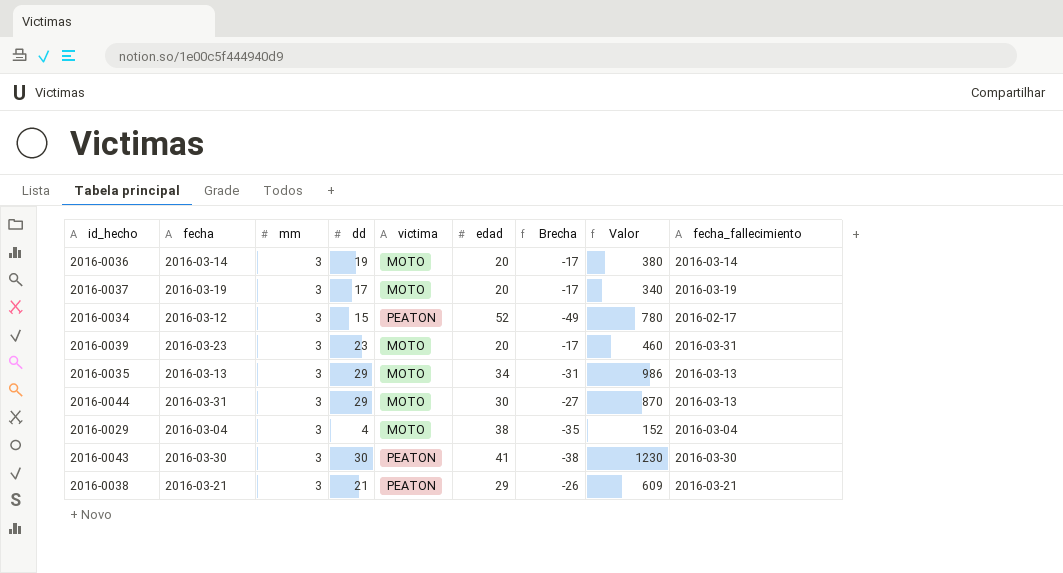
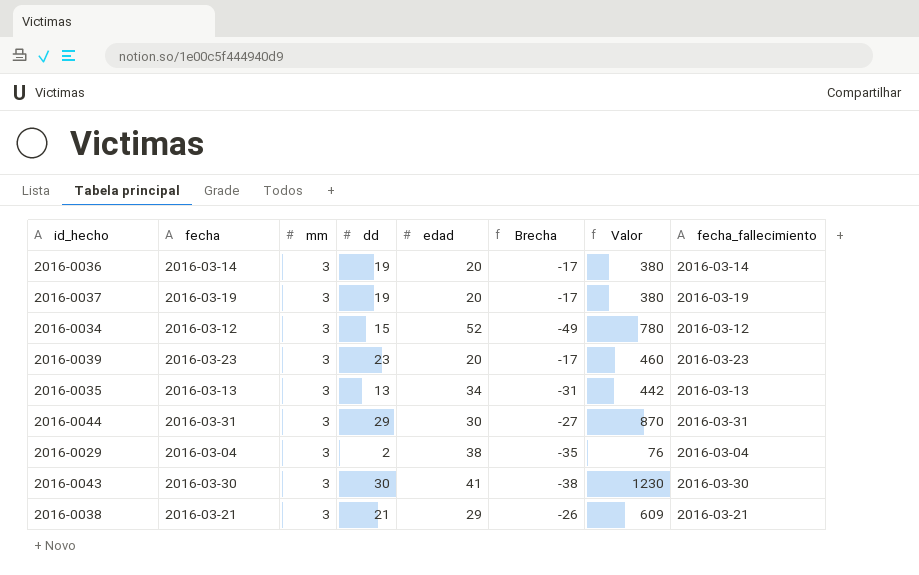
column victima | position: 5 -> none
2016-0037 | dd: 17 -> 19
2016-0037 | Valor: 340 -> 380
2016-0034 | fecha_fallecimiento: 2016-02-17 -> 2016-03-12
2016-0039 | fecha_fallecimiento: 2016-03-31 -> 2016-03-23
2016-0035 | dd: 29 -> 13
2016-0035 | Valor: 986 -> 442
2016-0044 | fecha_fallecimiento: 2016-03-13 -> 2016-03-31
2016-0029 | dd: 4 -> 2
2016-0029 | Valor: 152 -> 76

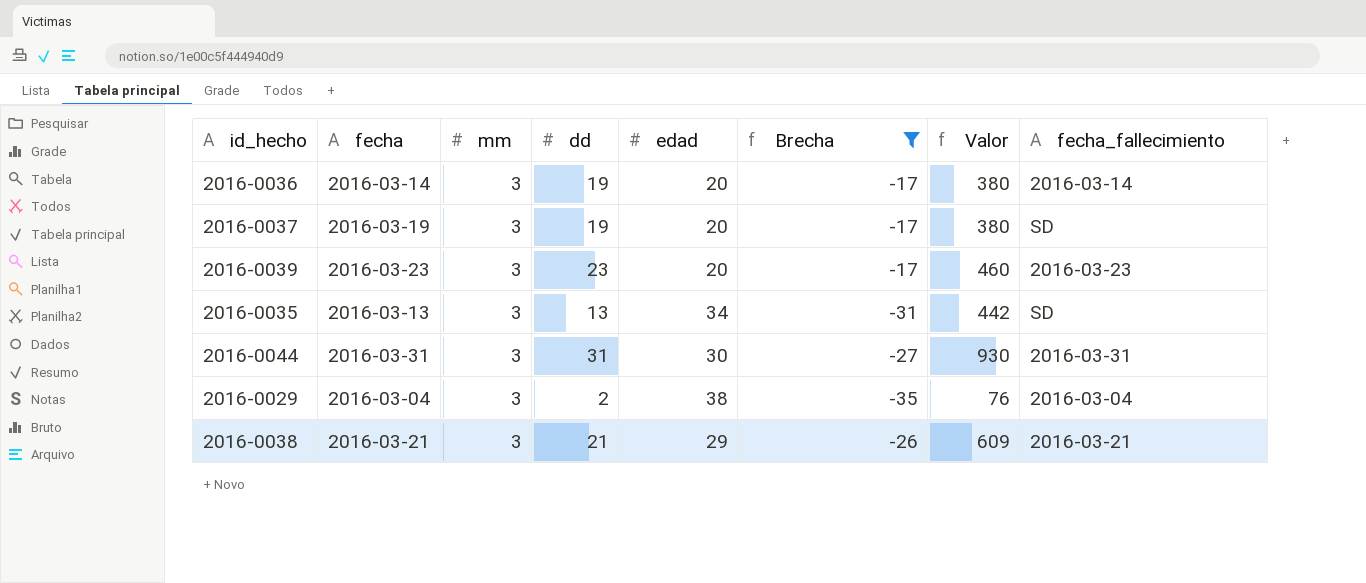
filter: none -> Brecha >= -35
2016-0037 | fecha_fallecimiento: 2016-03-19 -> SD
2016-0035 | fecha_fallecimiento: 2016-03-13 -> SD
2016-0044 | dd: 29 -> 31
2016-0044 | Valor: 870 -> 930

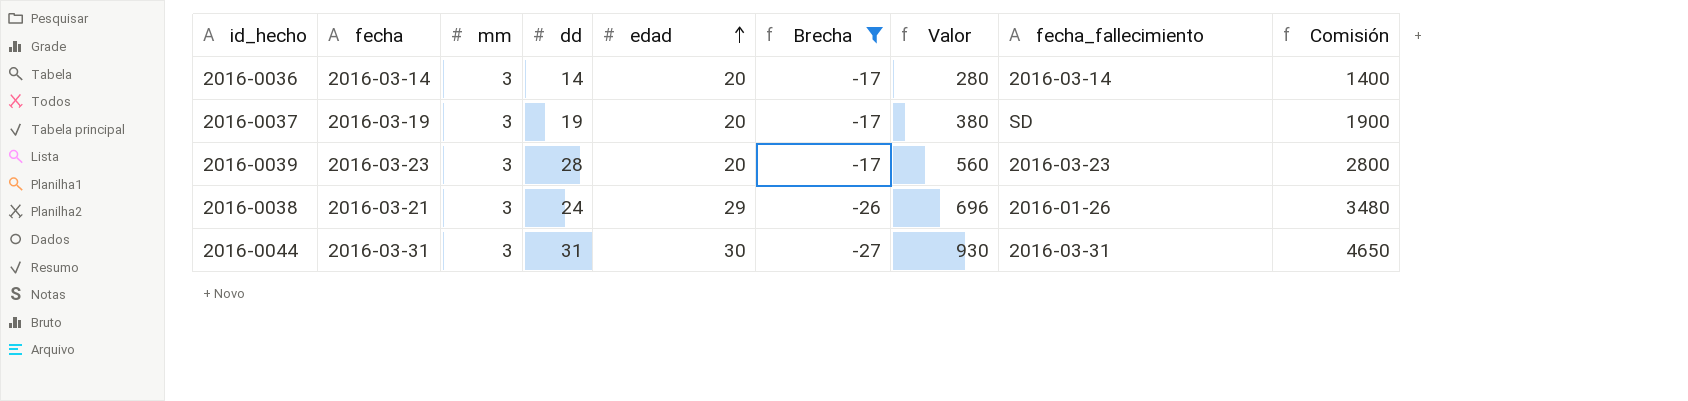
row order: none -> edad ascending
column Comisión | formula: none -> [Valor] * 5
row 2016-0035: 2016-03-13 | 3 | 13 | 34 | -31 | 442 | SD -> none
row 2016-0029: 2016-03-04 | 3 | 2 | 38 | -35 | 76 | 2016-03-04 -> none
2016-0036 | dd: 19 -> 14
2016-0036 | Valor: 380 -> 280
2016-0039 | dd: 23 -> 28
2016-0039 | Valor: 460 -> 560
2016-0038 | dd: 21 -> 24
2016-0038 | Valor: 609 -> 696
2016-0038 | fecha_fallecimiento: 2016-03-21 -> 2016-01-26

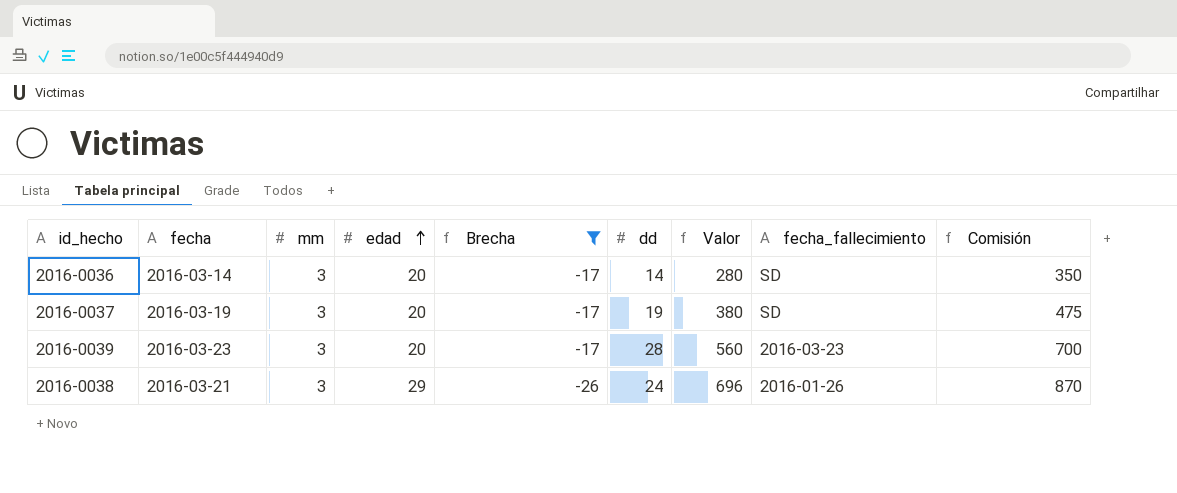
column dd | position: 4 -> 6
column Comisión | formula: [Valor] * 5 -> [Valor] * 1,25
row 2016-0044: 2016-03-31 | 3 | 31 | 30 | -27 | 930 | 2016-03-31 | 4650 -> none
2016-0036 | fecha_fallecimiento: 2016-03-14 -> SD

